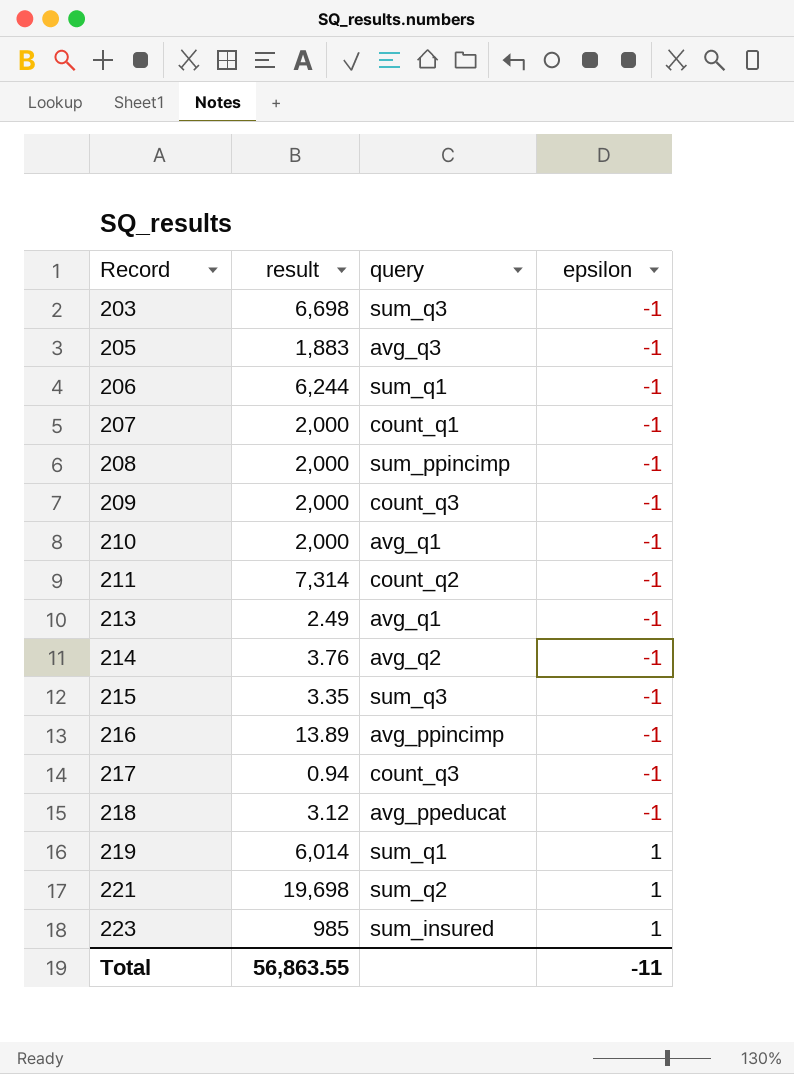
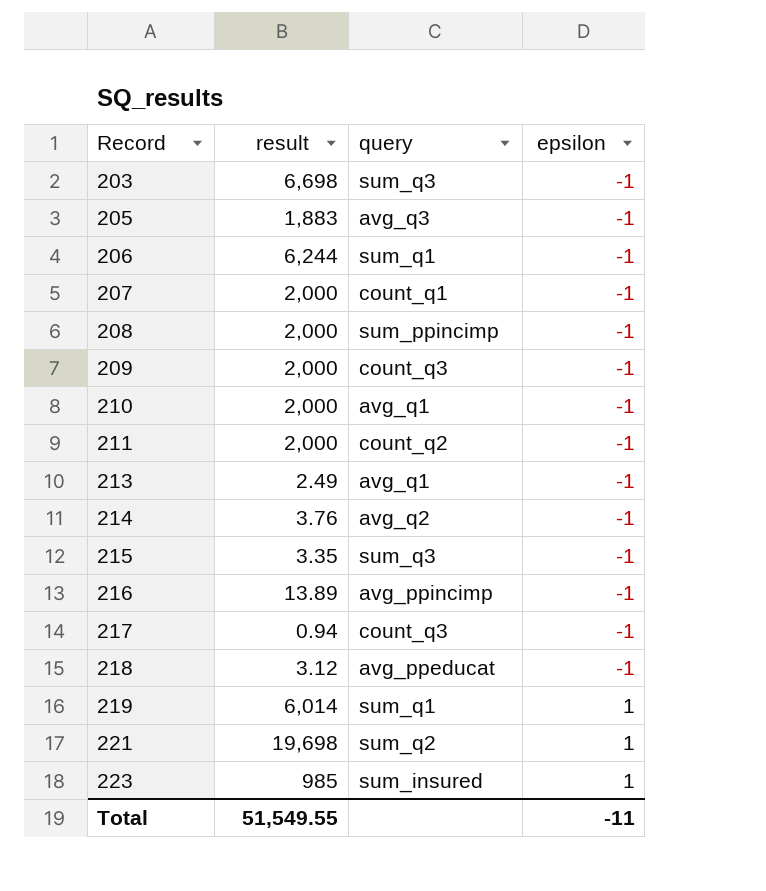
211 | result: 7,314 -> 2,000
Total | result: 56,863.55 -> 51,549.55

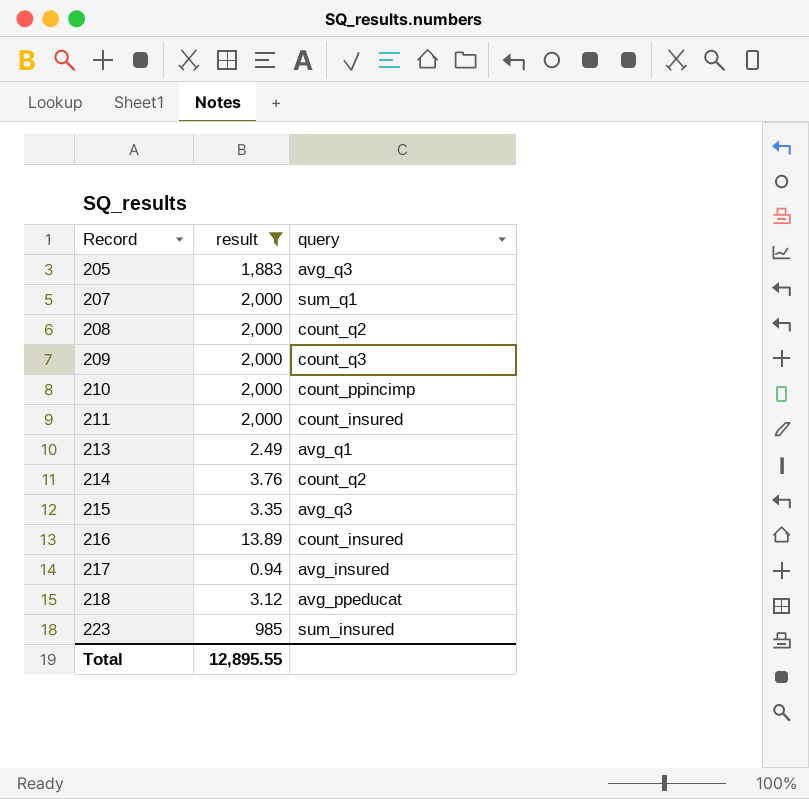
filter: none -> result <= 2,000
column epsilon | position: 4 -> none
207 | query: count_q1 -> sum_q1
208 | query: sum_ppincimp -> count_q2
210 | query: avg_q1 -> count_ppincimp
211 | query: count_q2 -> count_insured
214 | query: avg_q2 -> count_q2
215 | query: sum_q3 -> avg_q3
216 | query: avg_ppincimp -> count_insured
217 | query: count_q3 -> avg_insured
Total | result: 51,549.55 -> 12,895.55

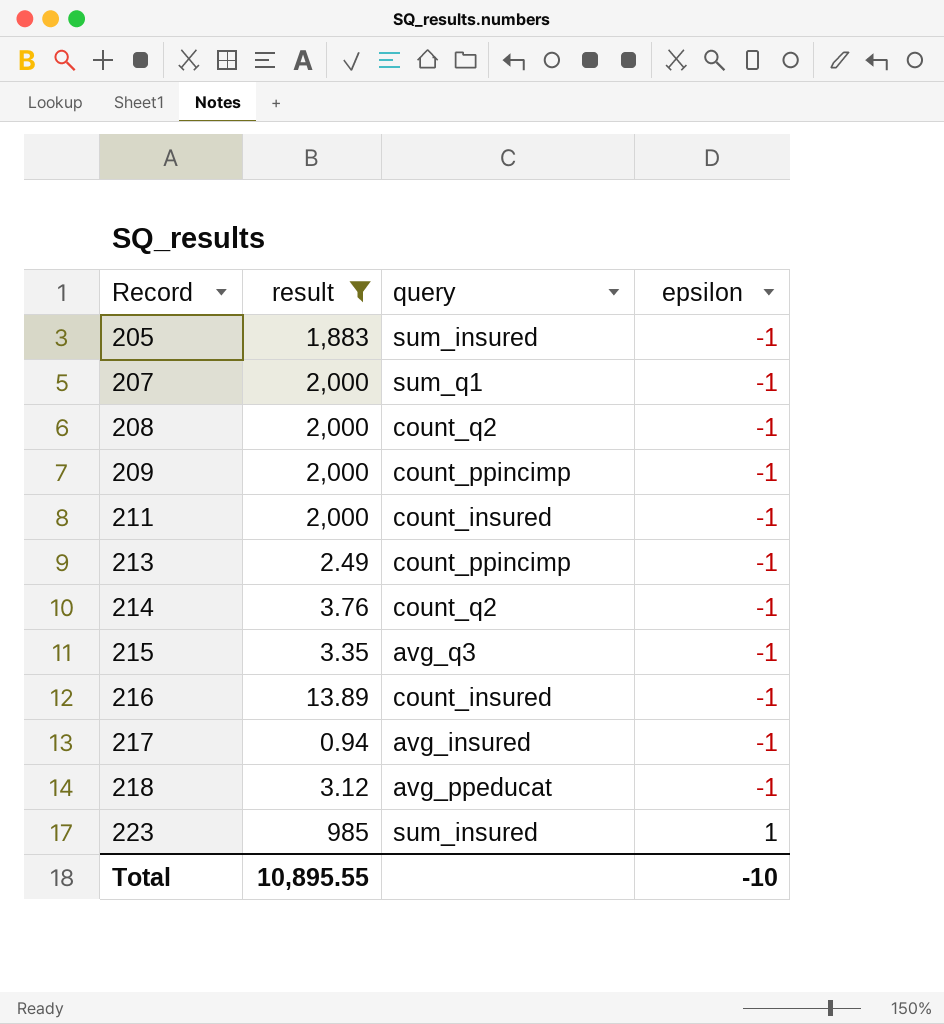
column epsilon | position: none -> 4
row 210: 2,000 | count_ppincimp -> none
205 | query: avg_q3 -> sum_insured
209 | query: count_q3 -> count_ppincimp
213 | query: avg_q1 -> count_ppincimp
Total | result: 12,895.55 -> 10,895.55

